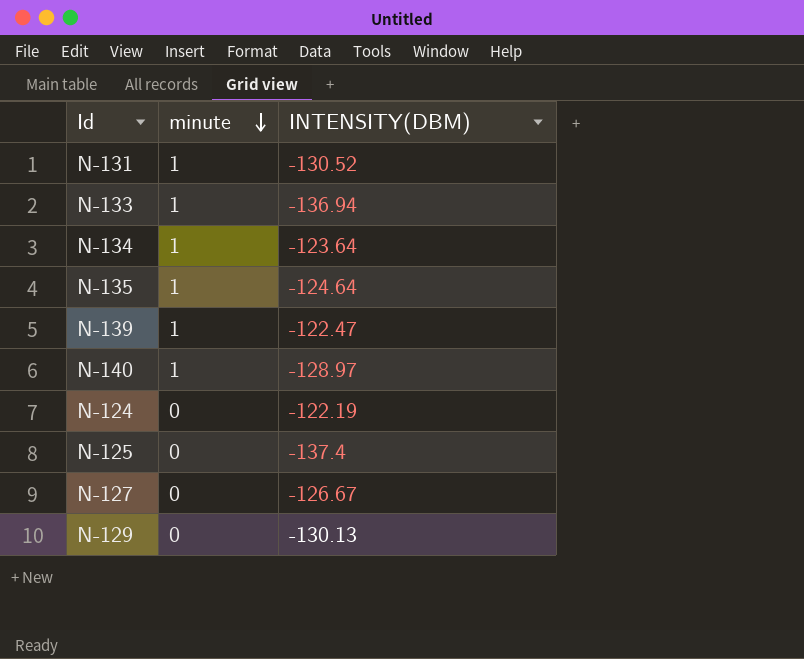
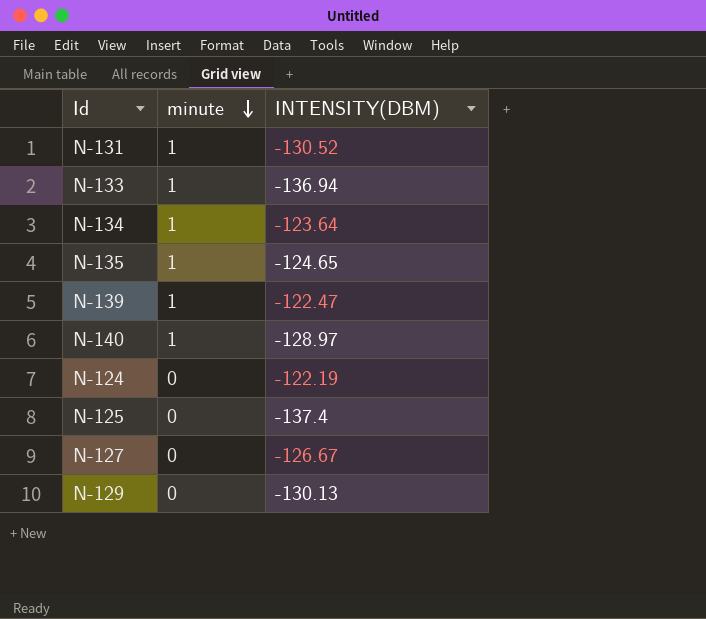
N-135 | INTENSITY(DBM): -124.64 -> -124.65

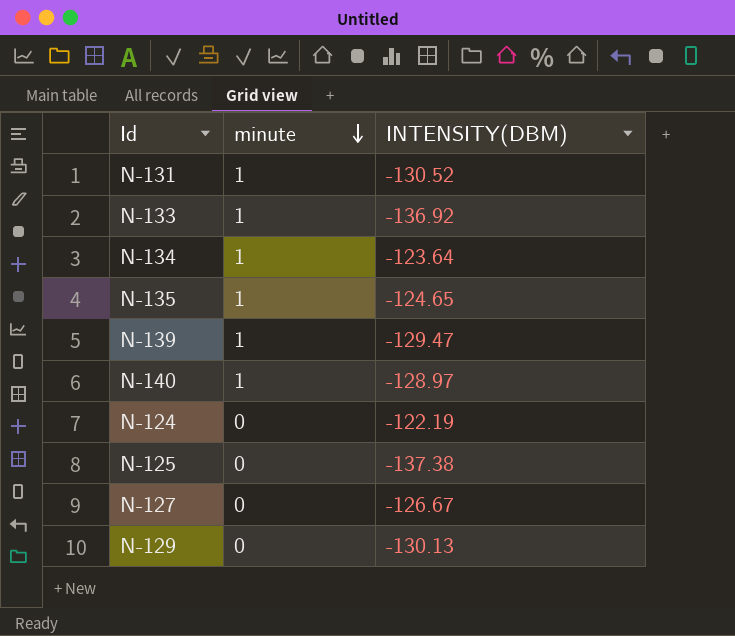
N-133 | INTENSITY(DBM): -136.94 -> -136.92
N-139 | INTENSITY(DBM): -122.47 -> -129.47
N-125 | INTENSITY(DBM): -137.4 -> -137.38

